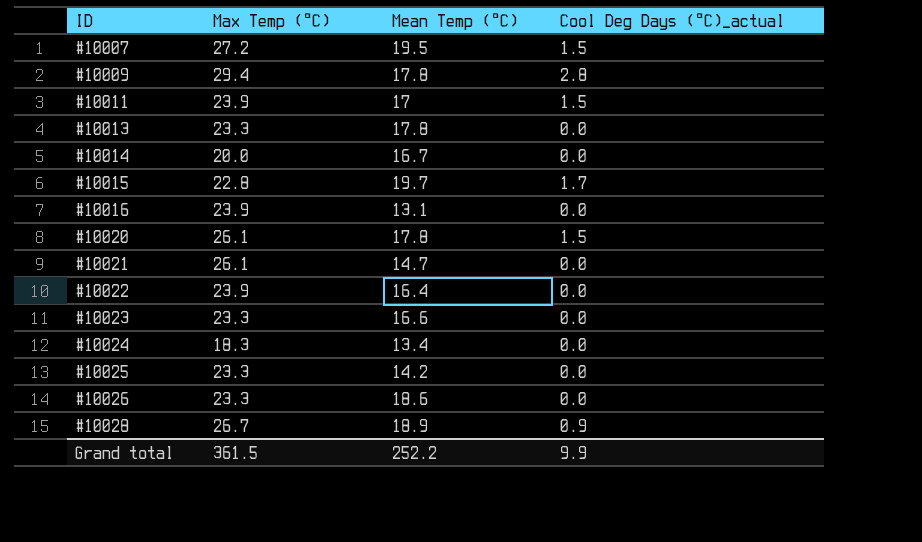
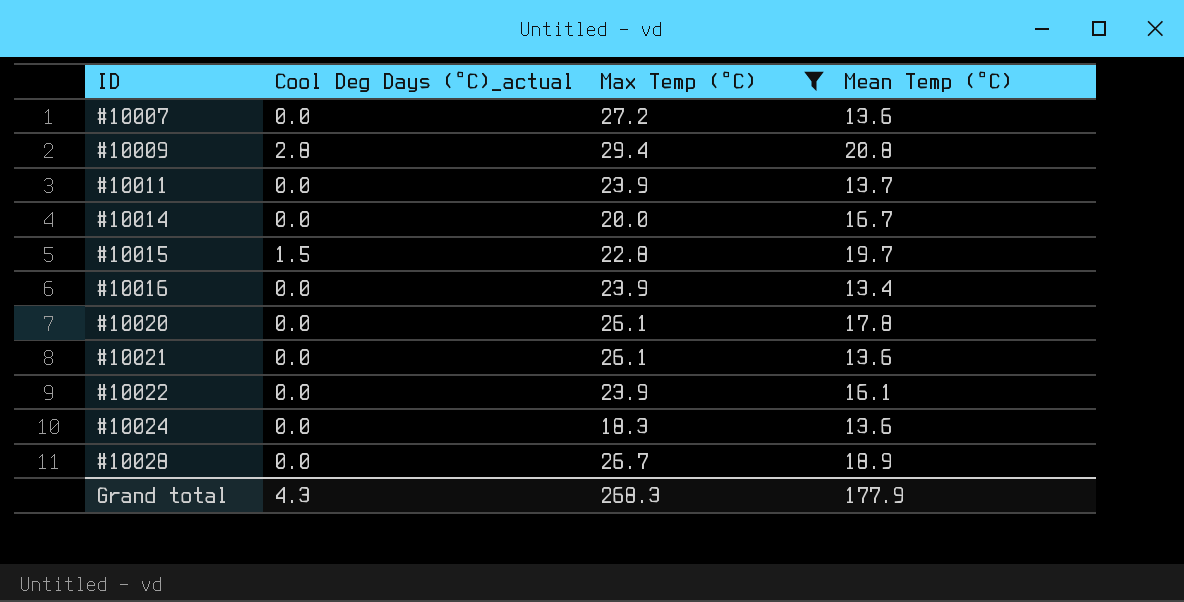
filter: none -> Max Temp (°C) != 23.3
column Cool Deg Days (°C)_actual | position: 4 -> 2
#10007 | Cool Deg Days (°C)_actual: 1.5 -> 0.0
#10007 | Mean Temp (°C): 19.5 -> 13.6
#10009 | Mean Temp (°C): 17.8 -> 20.8
#10011 | Cool Deg Days (°C)_actual: 1.5 -> 0.0
#10011 | Mean Temp (°C): 17 -> 13.7
#10015 | Cool Deg Days (°C)_actual: 1.7 -> 1.5
#10016 | Mean Temp (°C): 13.1 -> 13.4
#10020 | Cool Deg Days (°C)_actual: 1.5 -> 0.0
#10021 | Mean Temp (°C): 14.7 -> 13.6
#10022 | Mean Temp (°C): 16.4 -> 16.1
#10024 | Mean Temp (°C): 13.4 -> 13.6
#10028 | Cool Deg Days (°C)_actual: 0.9 -> 0.0
Grand total | Cool Deg Days (°C)_actual: 9.9 -> 4.3
Grand total | Max Temp (°C): 361.5 -> 268.3
Grand total | Mean Temp (°C): 252.2 -> 177.9

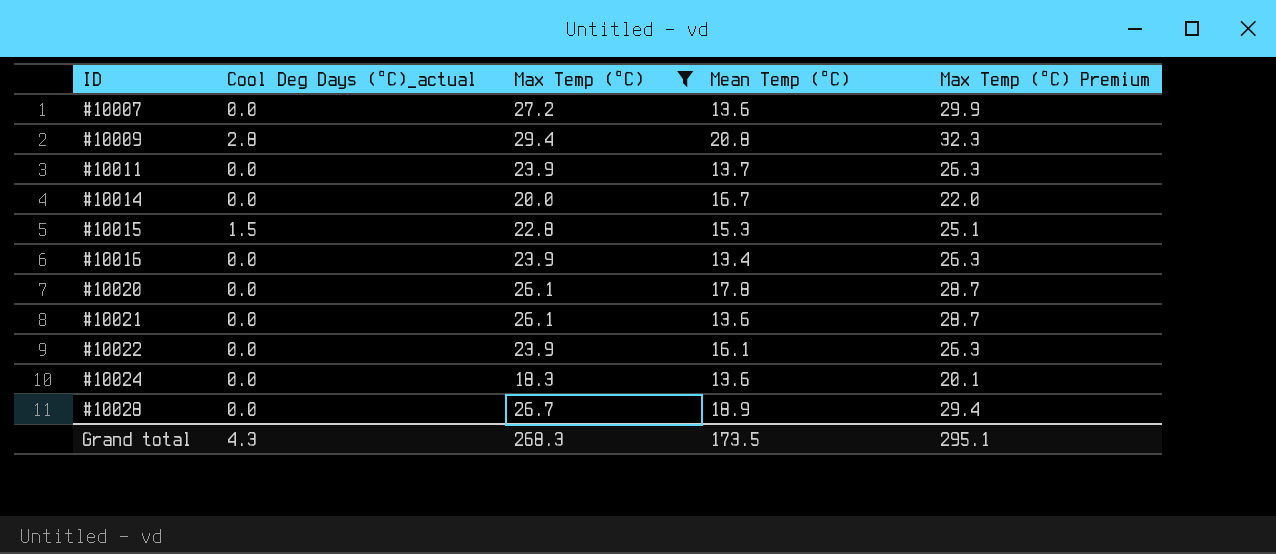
column Max Temp (°C) Premium | formula: none -> [Max Temp (°C)] * 1.1
#10015 | Mean Temp (°C): 19.7 -> 15.3
Grand total | Mean Temp (°C): 177.9 -> 173.5

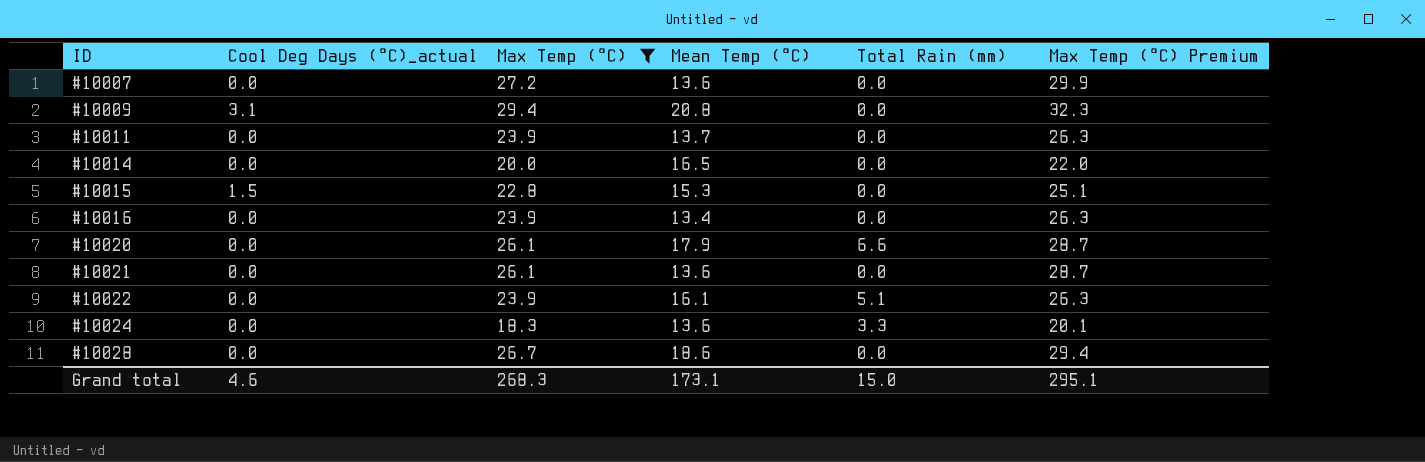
column Total Rain (mm) | position: none -> 5
#10009 | Cool Deg Days (°C)_actual: 2.8 -> 3.1
#10014 | Mean Temp (°C): 16.7 -> 16.5
#10020 | Mean Temp (°C): 17.8 -> 17.9
#10028 | Mean Temp (°C): 18.9 -> 18.6
Grand total | Cool Deg Days (°C)_actual: 4.3 -> 4.6
Grand total | Mean Temp (°C): 173.5 -> 173.1

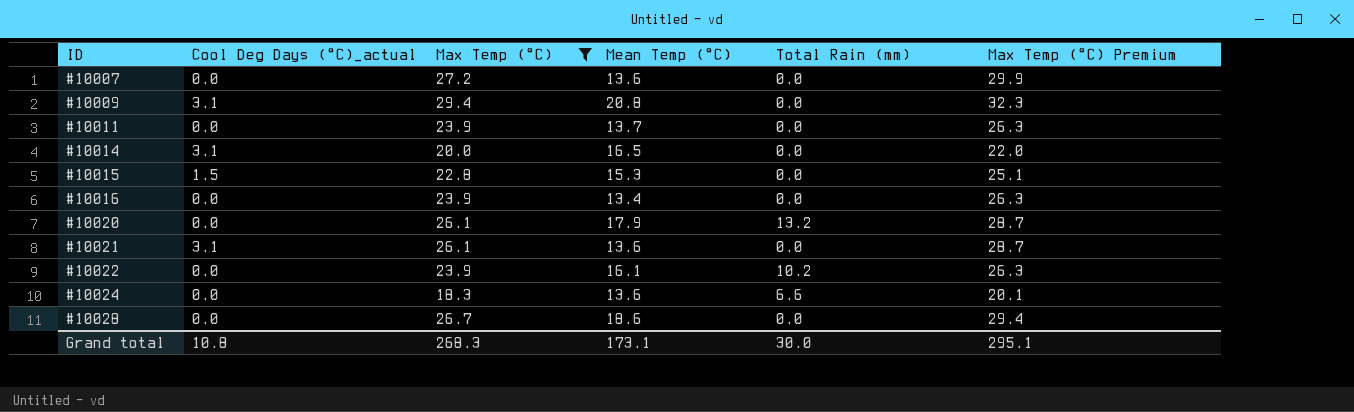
#10014 | Cool Deg Days (°C)_actual: 0.0 -> 3.1
#10020 | Total Rain (mm): 6.6 -> 13.2
#10021 | Cool Deg Days (°C)_actual: 0.0 -> 3.1
#10022 | Total Rain (mm): 5.1 -> 10.2
#10024 | Total Rain (mm): 3.3 -> 6.6
Grand total | Cool Deg Days (°C)_actual: 4.6 -> 10.8
Grand total | Total Rain (mm): 15.0 -> 30.0

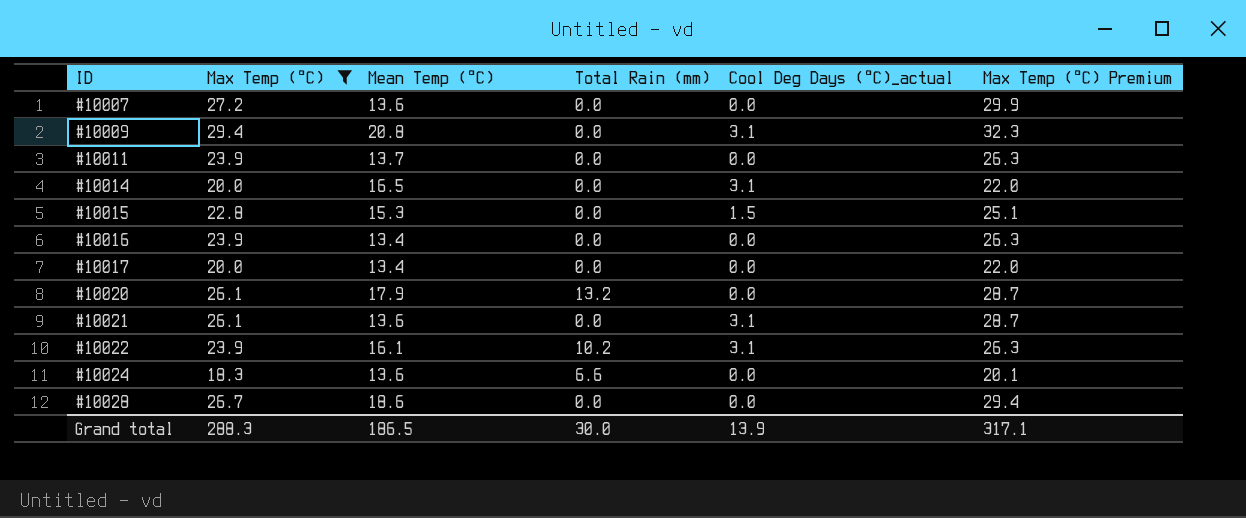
column Cool Deg Days (°C)_actual | position: 2 -> 5
row #10017: none -> 20.0 | 13.4 | 0.0 | 0.0 | 22.0
#10022 | Cool Deg Days (°C)_actual: 0.0 -> 3.1
Grand total | Max Temp (°C): 268.3 -> 288.3
Grand total | Mean Temp (°C): 173.1 -> 186.5
Grand total | Cool Deg Days (°C)_actual: 10.8 -> 13.9
Grand total | Max Temp (°C) Premium: 295.1 -> 317.1

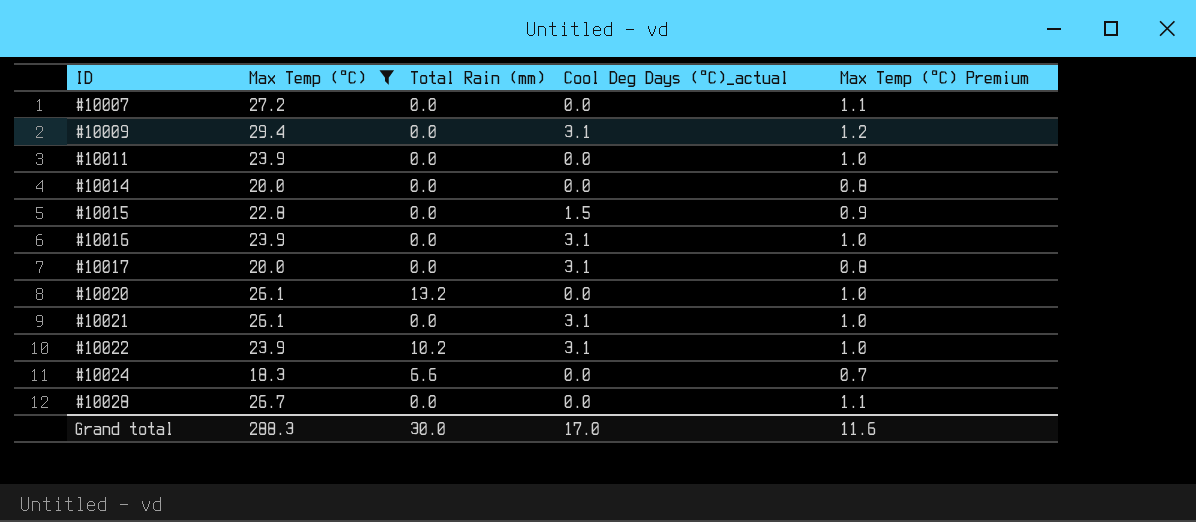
column Mean Temp (°C) | position: 3 -> none
column Max Temp (°C) Premium | formula: [Max Temp (°C)] * 1.1 -> [Max Temp (°C)] * 0.04
#10014 | Cool Deg Days (°C)_actual: 3.1 -> 0.0
#10016 | Cool Deg Days (°C)_actual: 0.0 -> 3.1
#10017 | Cool Deg Days (°C)_actual: 0.0 -> 3.1
Grand total | Cool Deg Days (°C)_actual: 13.9 -> 17.0
Grand total | Max Temp (°C) Premium: 317.1 -> 11.6

